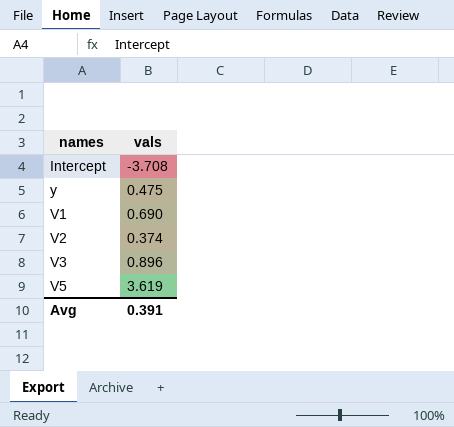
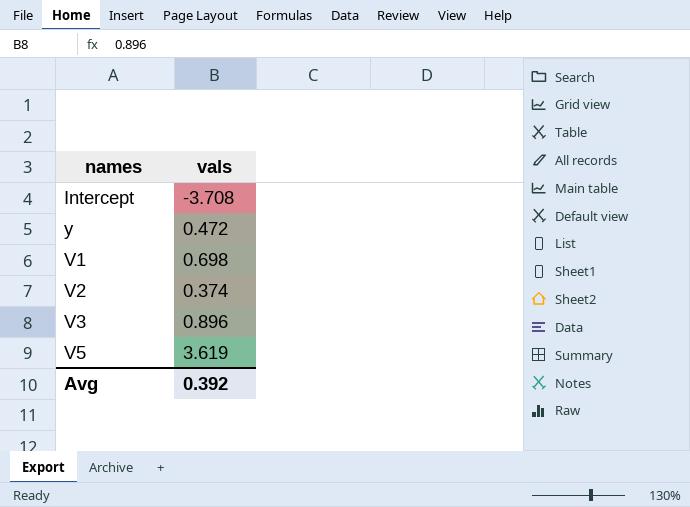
y | vals: 0.475 -> 0.472
V1 | vals: 0.690 -> 0.698
Avg | vals: 0.391 -> 0.392

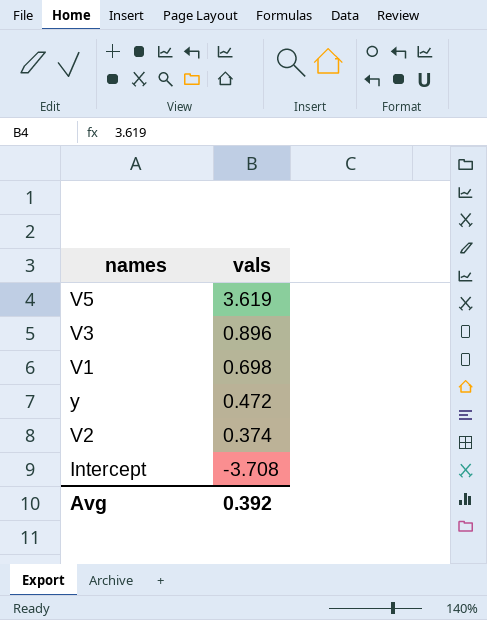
row order: none -> vals descending

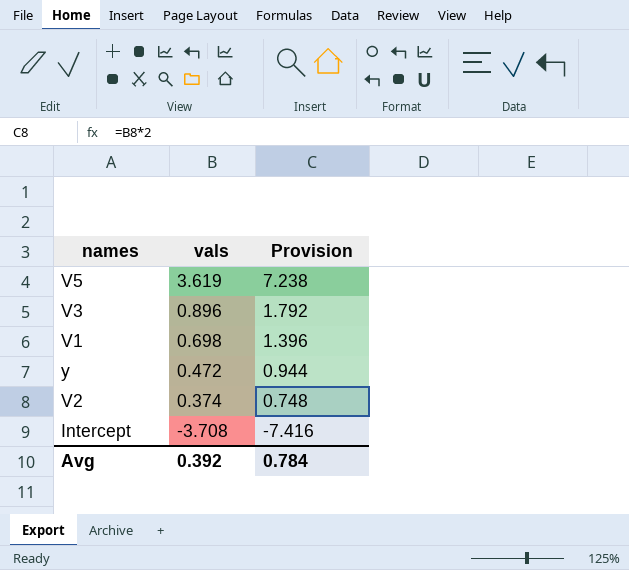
column Provision | formula: none -> [vals] * 2

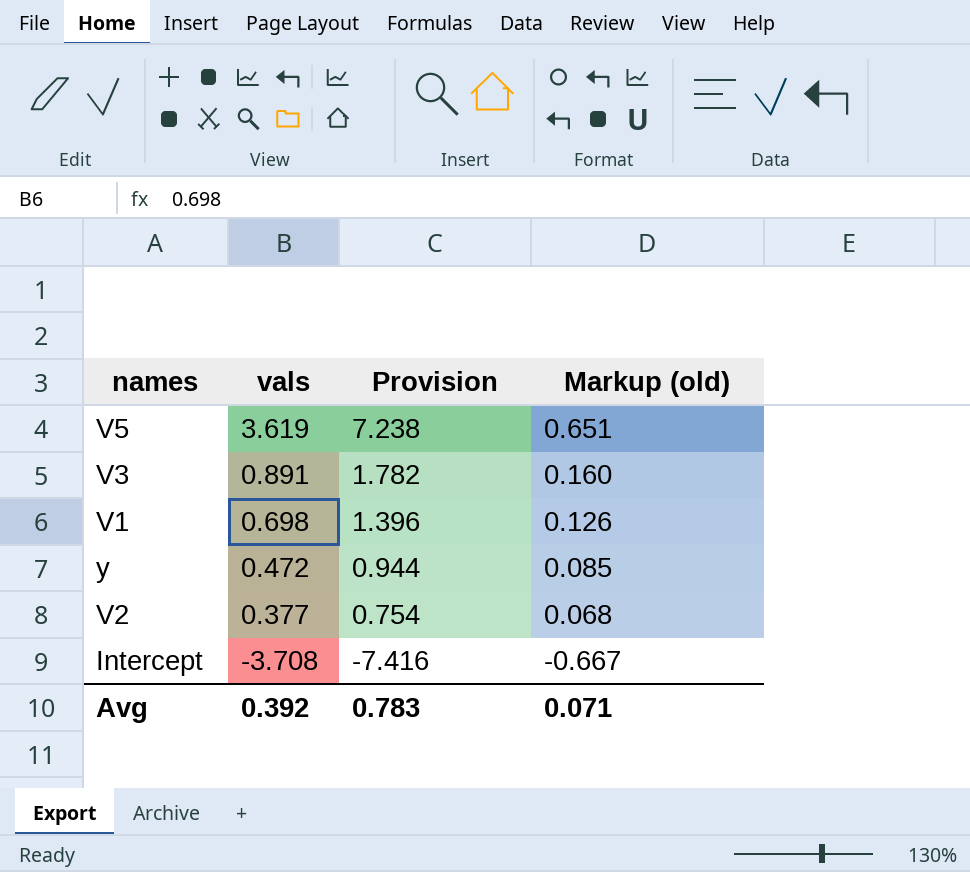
column Markup (old) | formula: none -> [vals] * 0.18
V3 | vals: 0.896 -> 0.891
V3 | Provision: 1.792 -> 1.782
V2 | vals: 0.374 -> 0.377
V2 | Provision: 0.748 -> 0.754
Avg | Provision: 0.784 -> 0.783

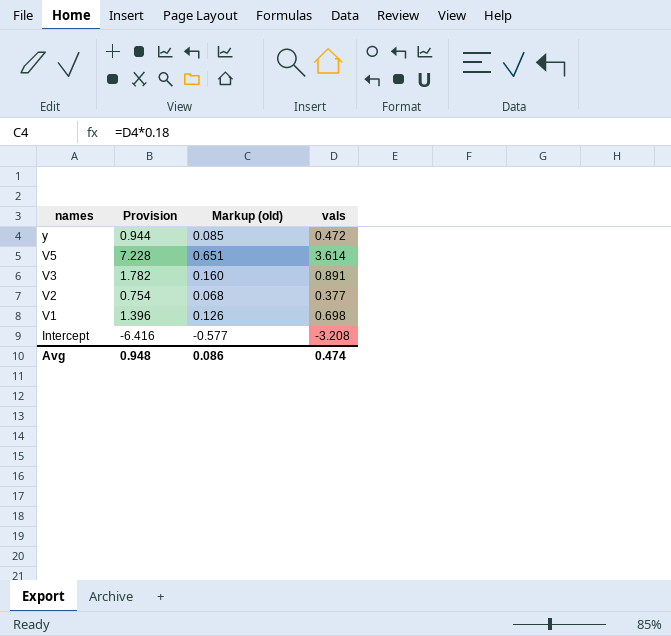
row order: vals descending -> names descending
column vals | position: 2 -> 4
V5 | Provision: 7.238 -> 7.228
V5 | vals: 3.619 -> 3.614
Intercept | Provision: -7.416 -> -6.416
Intercept | Markup (old): -0.667 -> -0.577
Intercept | vals: -3.708 -> -3.208
Avg | Provision: 0.783 -> 0.948
Avg | Markup (old): 0.071 -> 0.086
Avg | vals: 0.392 -> 0.474

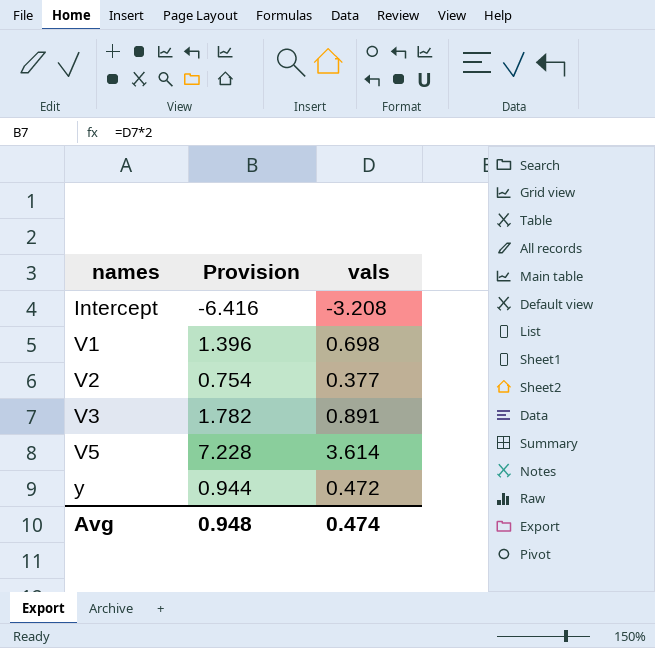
row order: names descending -> names ascending
column Markup (old) | formula: [vals] * 0.18 -> none

